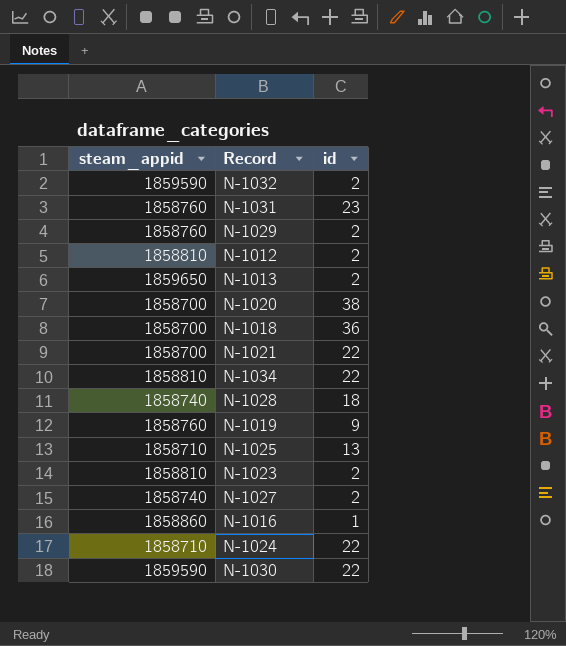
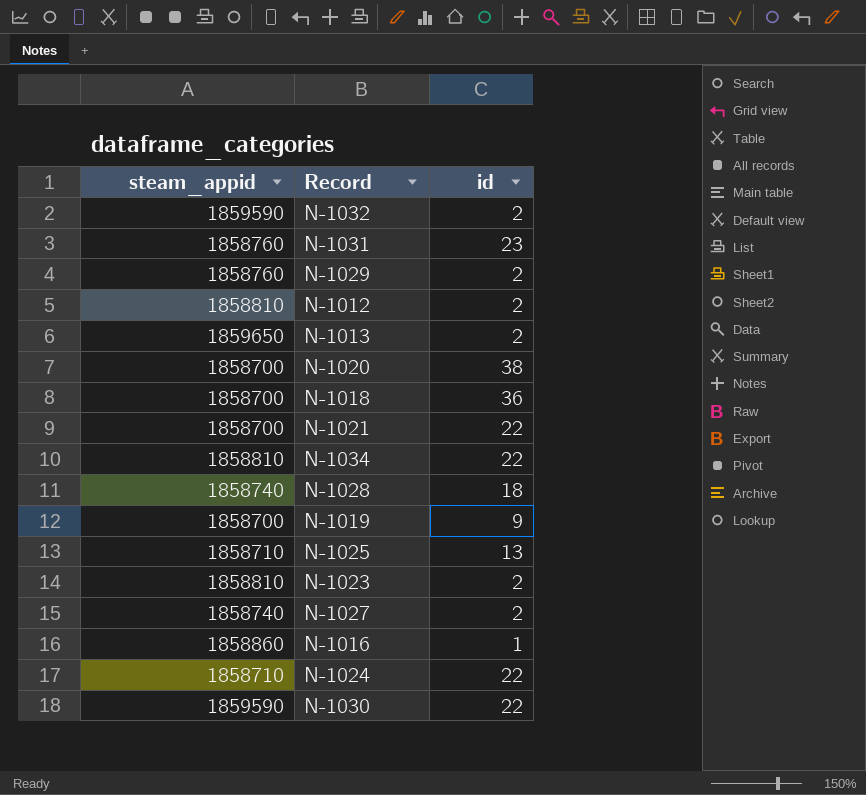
N-1019 | steam_appid: 1858760 -> 1858700

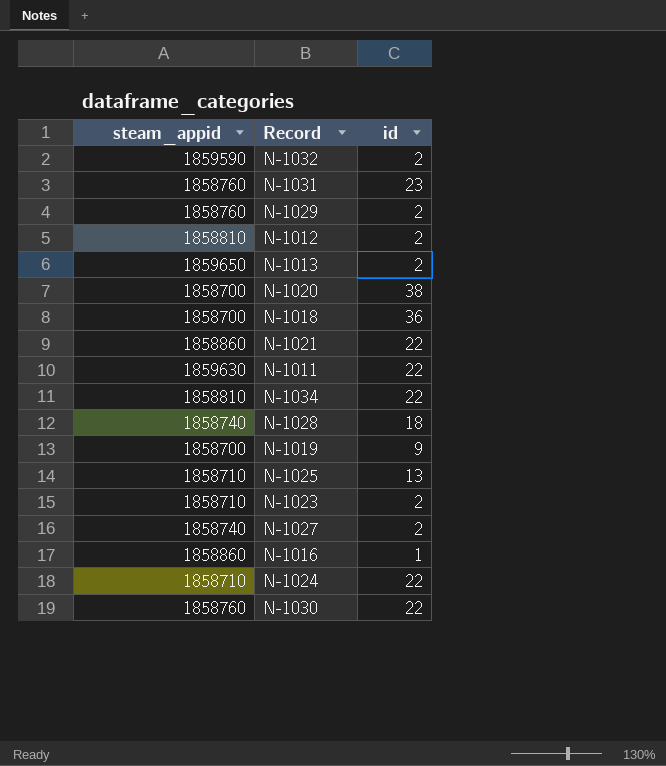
N-1021 | steam_appid: 1858700 -> 1858860
row N-1011: none -> 1859630 | 22
N-1023 | steam_appid: 1858810 -> 1858710
N-1030 | steam_appid: 1859590 -> 1858760

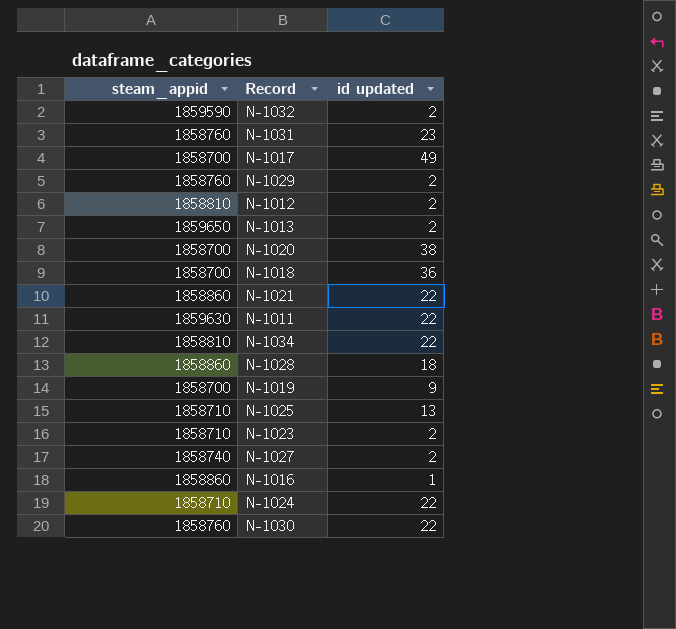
column name: id -> id updated
row N-1017: none -> 1858700 | 49
N-1028 | steam_appid: 1858740 -> 1858860

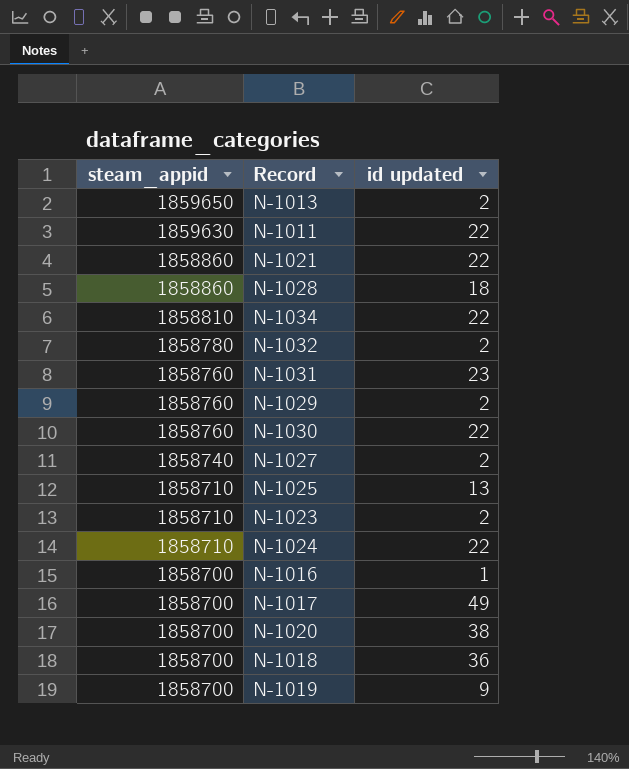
row order: none -> steam_appid descending
row N-1012: 1858810 | 2 -> none
N-1032 | steam_appid: 1859590 -> 1858780
N-1016 | steam_appid: 1858860 -> 1858700

